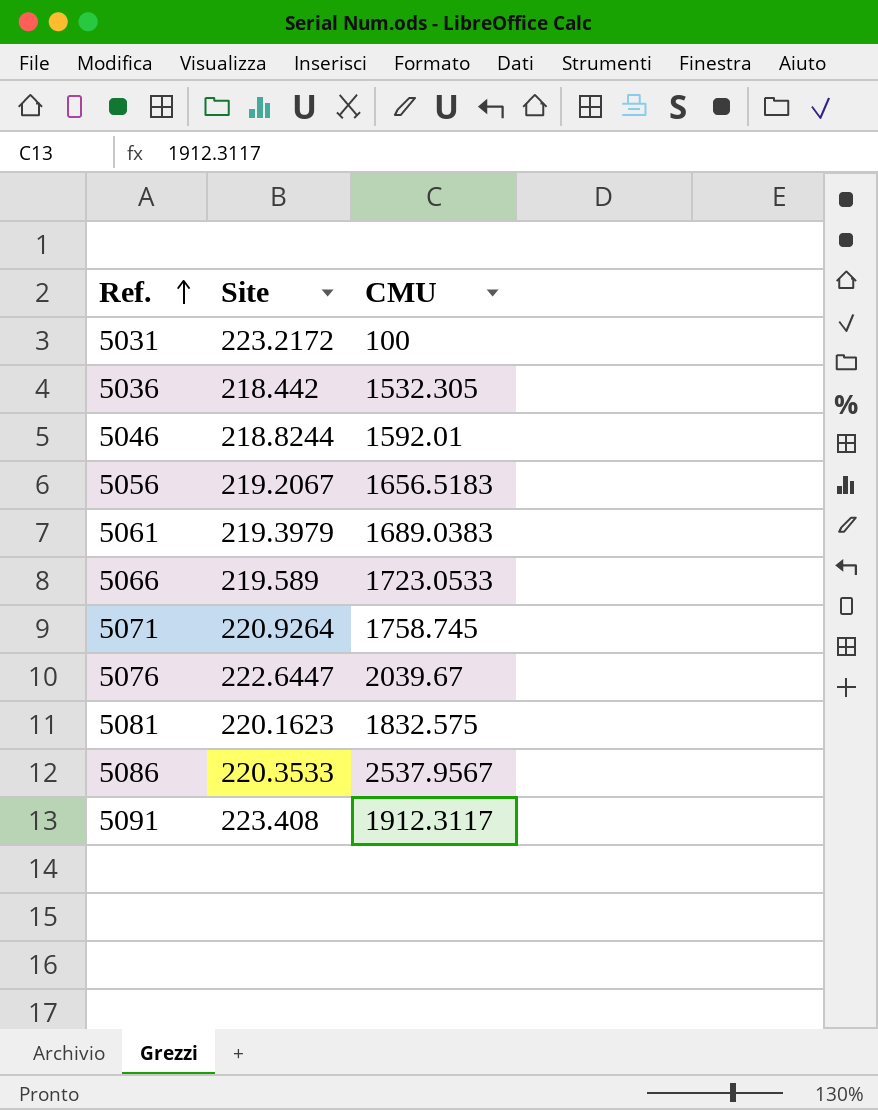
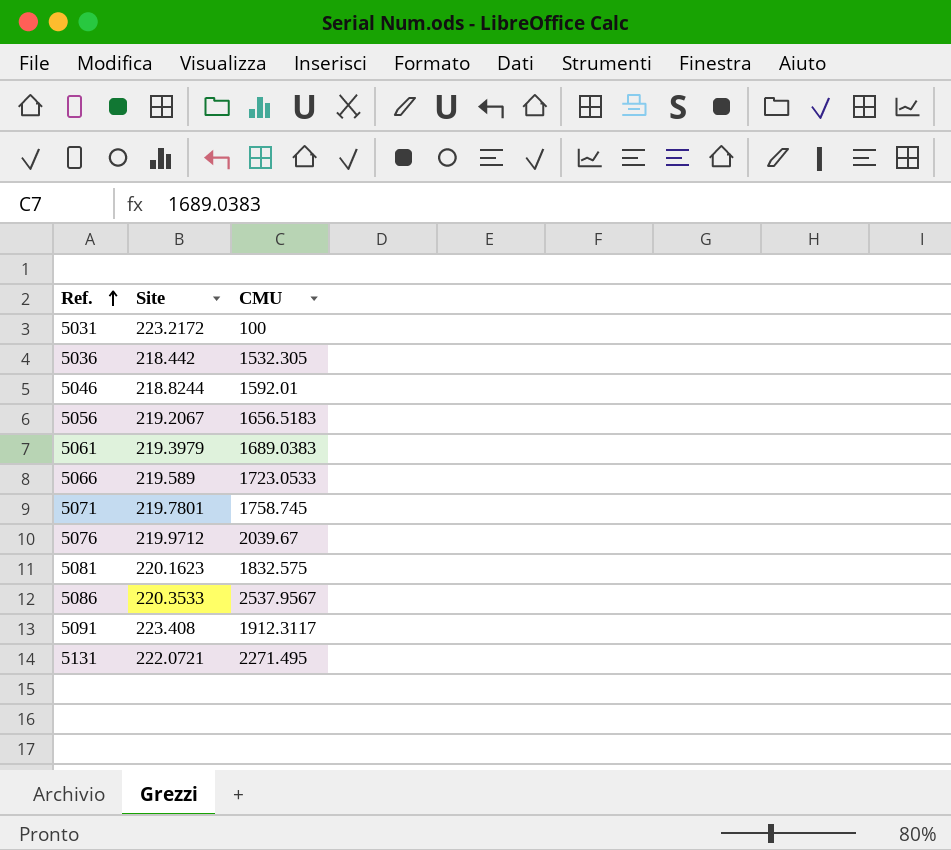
5071 | Site: 220.9264 -> 219.7801
5076 | Site: 222.6447 -> 219.9712
row 5131: none -> 222.0721 | 2271.495

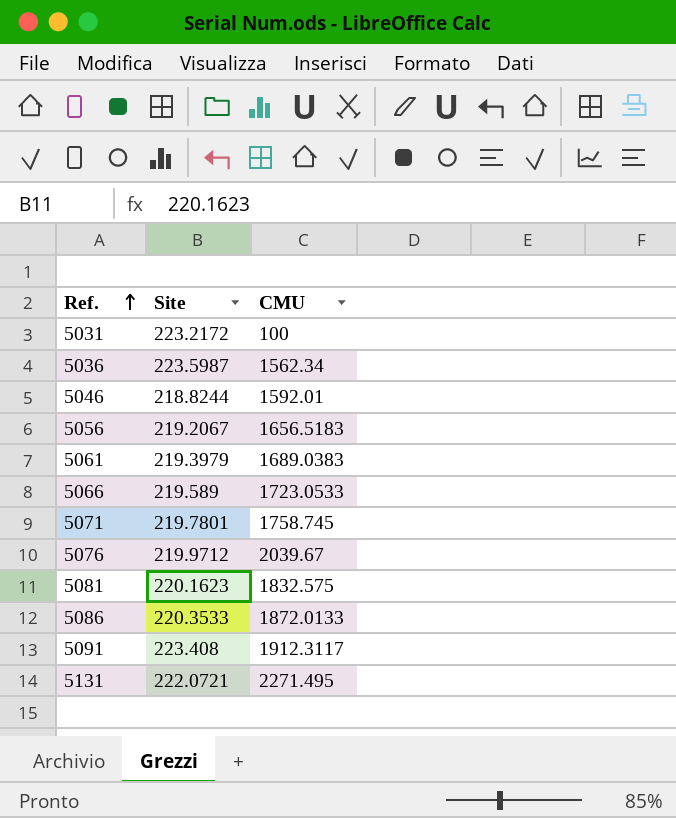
5036 | Site: 218.442 -> 223.5987
5036 | CMU: 1532.305 -> 1562.34
5086 | CMU: 2537.9567 -> 1872.0133

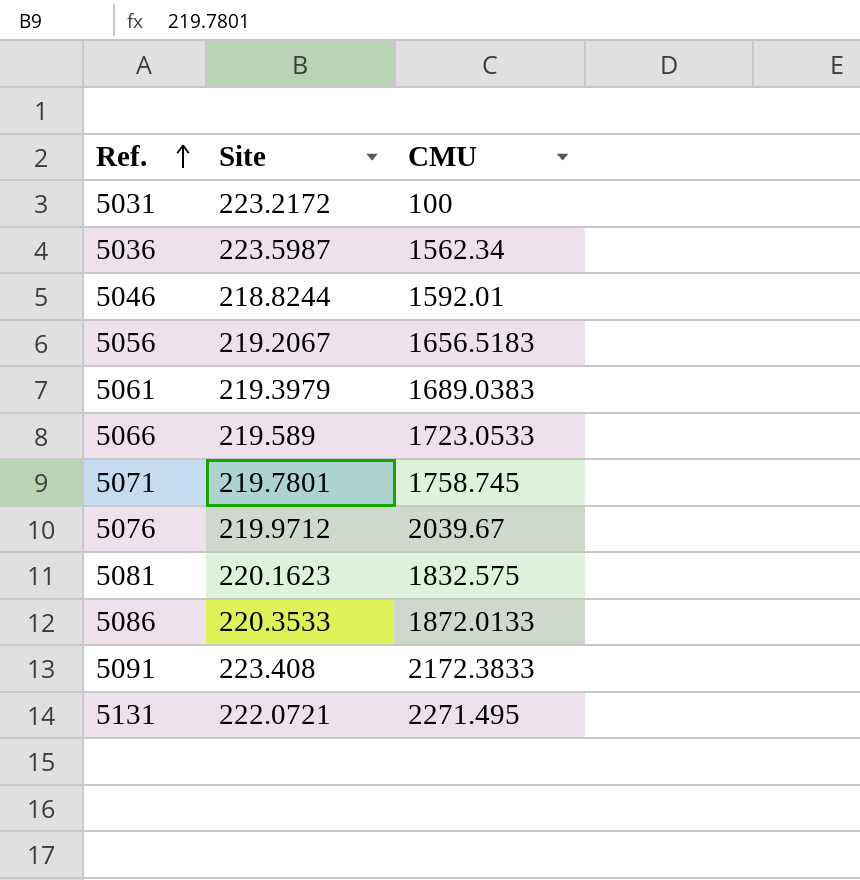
5091 | CMU: 1912.3117 -> 2172.3833

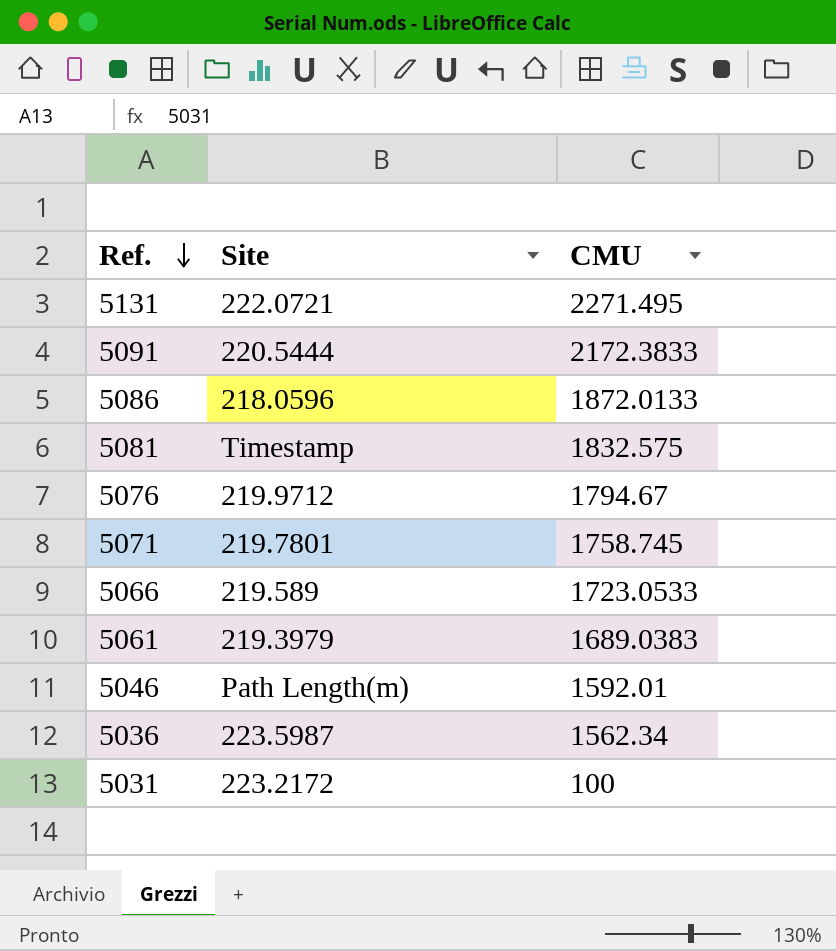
row order: Ref. ascending -> Ref. descending
row 5056: 219.2067 | 1656.5183 -> none
5091 | Site: 223.408 -> 220.5444
5086 | Site: 220.3533 -> 218.0596
5081 | Site: 220.1623 -> Timestamp
5076 | CMU: 2039.67 -> 1794.67
5046 | Site: 218.8244 -> Path Length(m)

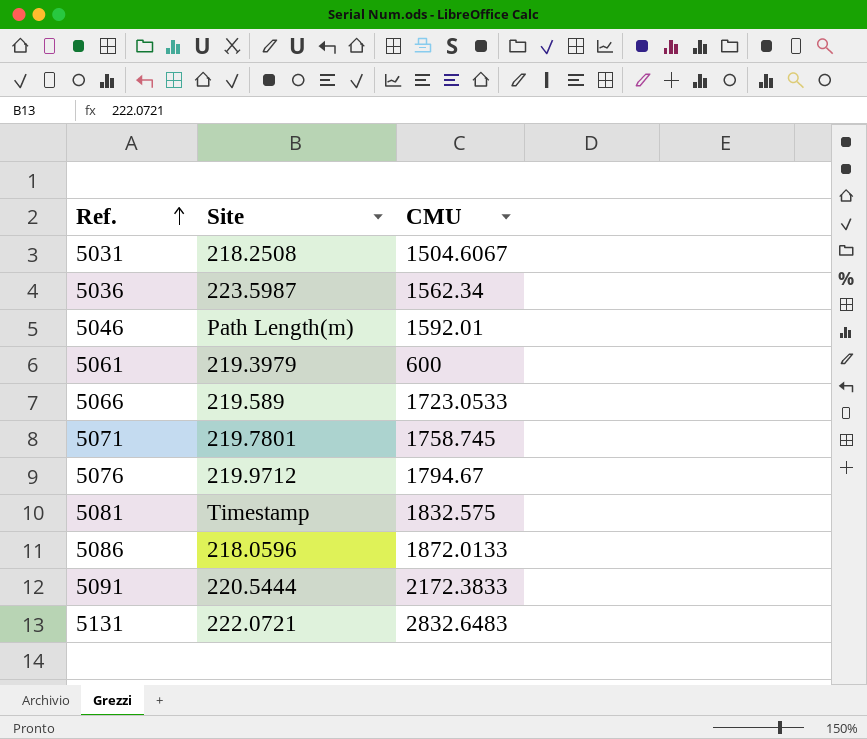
row order: Ref. descending -> Ref. ascending
5031 | Site: 223.2172 -> 218.2508
5031 | CMU: 100 -> 1504.6067
5061 | CMU: 1689.0383 -> 600
5131 | CMU: 2271.495 -> 2832.6483

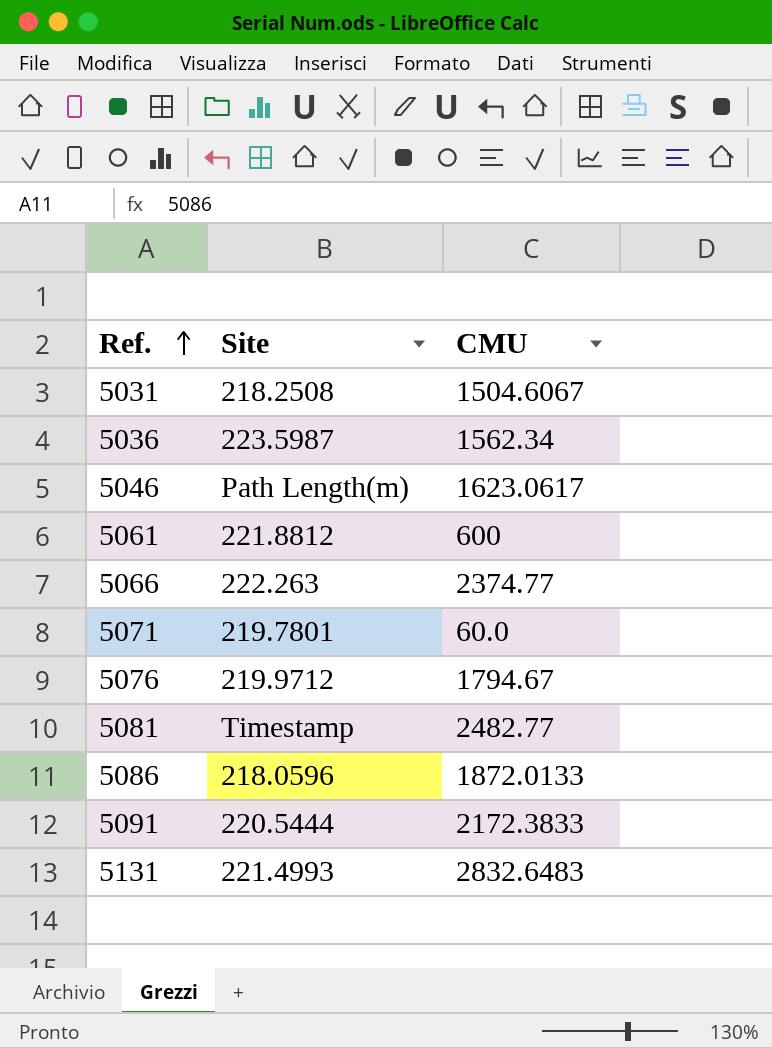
5046 | CMU: 1592.01 -> 1623.0617
5061 | Site: 219.3979 -> 221.8812
5066 | Site: 219.589 -> 222.263
5066 | CMU: 1723.0533 -> 2374.77
5071 | CMU: 1758.745 -> 60.0
5081 | CMU: 1832.575 -> 2482.77
5131 | Site: 222.0721 -> 221.4993

